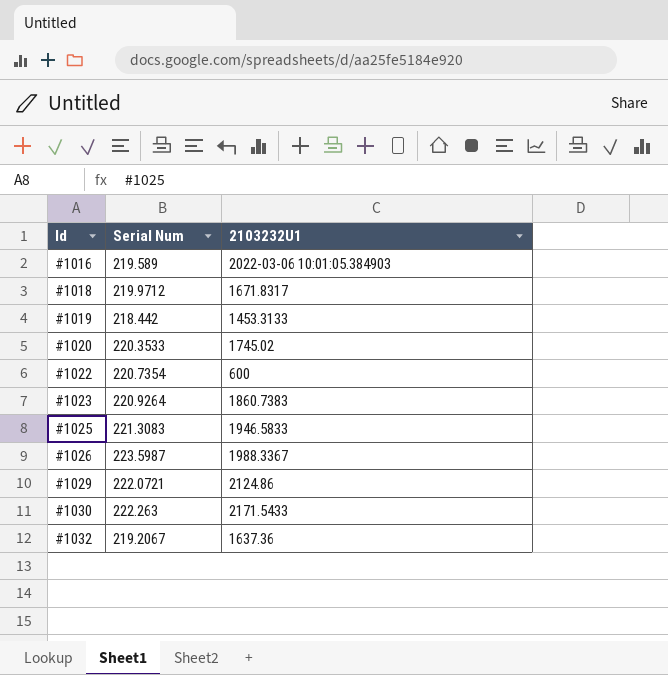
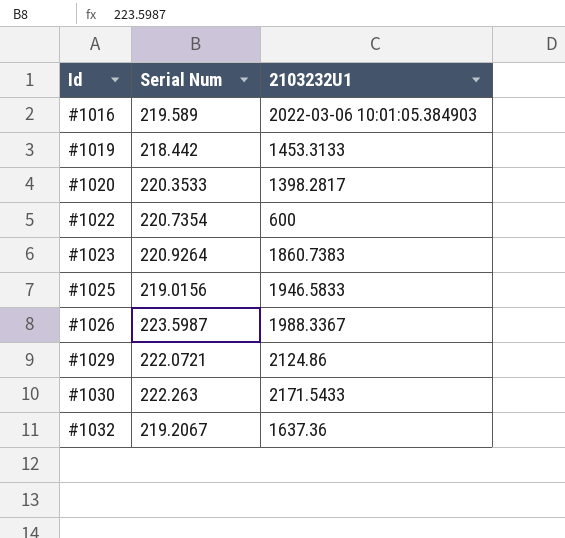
row #1018: 219.9712 | 1671.8317 -> none
#1020 | 2103232U1: 1745.02 -> 1398.2817
#1025 | Serial Num: 221.3083 -> 219.0156

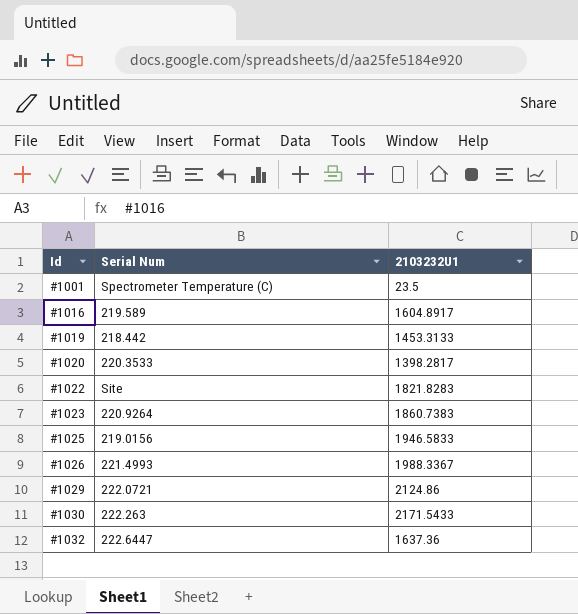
row #1001: none -> Spectrometer Temperature (C) | 23.5
#1016 | 2103232U1: 2022-03-06 10:01:05.384903 -> 1604.8917
#1022 | Serial Num: 220.7354 -> Site
#1022 | 2103232U1: 600 -> 1821.8283
#1026 | Serial Num: 223.5987 -> 221.4993
#1032 | Serial Num: 219.2067 -> 222.6447

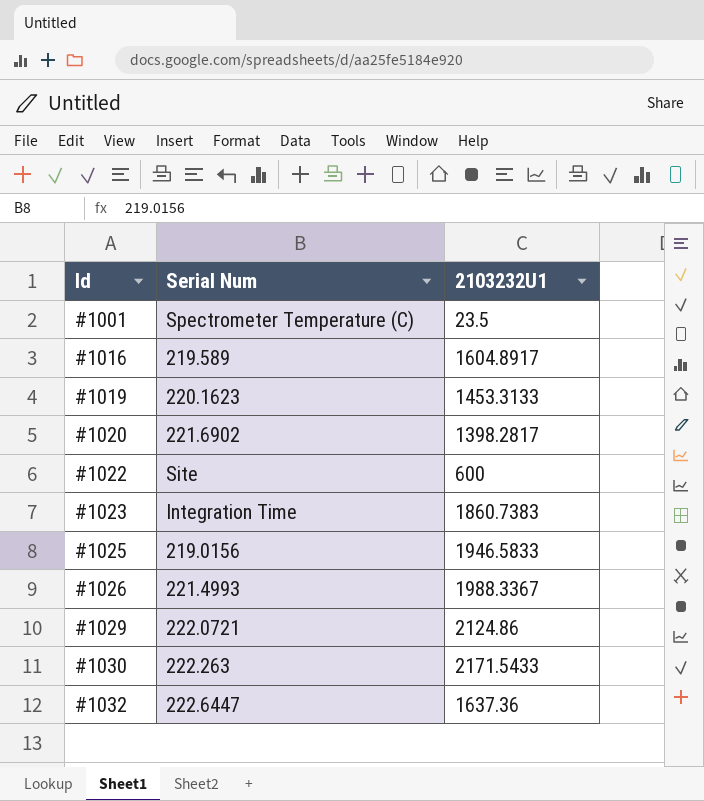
#1019 | Serial Num: 218.442 -> 220.1623
#1020 | Serial Num: 220.3533 -> 221.6902
#1022 | 2103232U1: 1821.8283 -> 600
#1023 | Serial Num: 220.9264 -> Integration Time

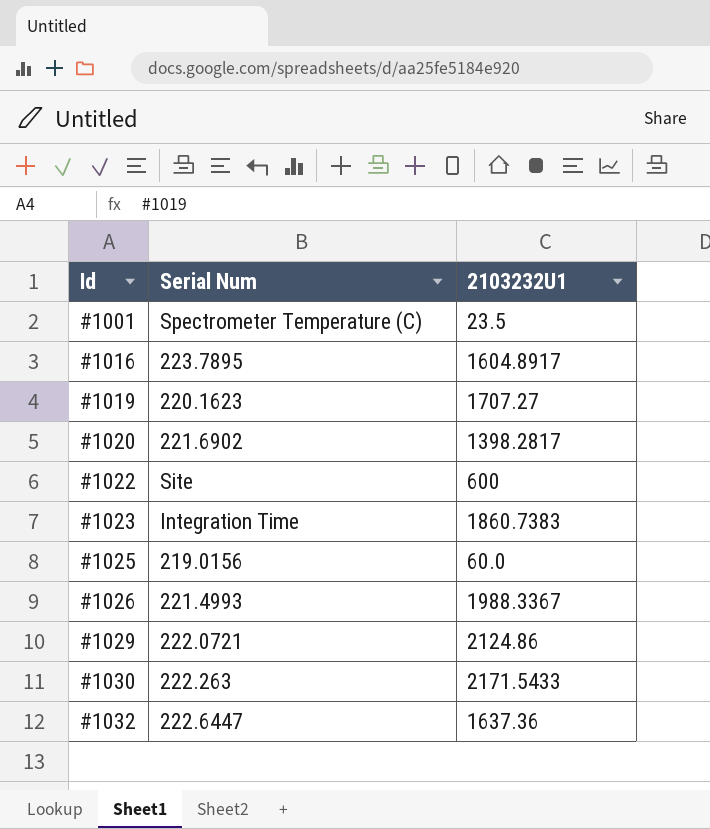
#1016 | Serial Num: 219.589 -> 223.7895
#1019 | 2103232U1: 1453.3133 -> 1707.27
#1025 | 2103232U1: 1946.5833 -> 60.0

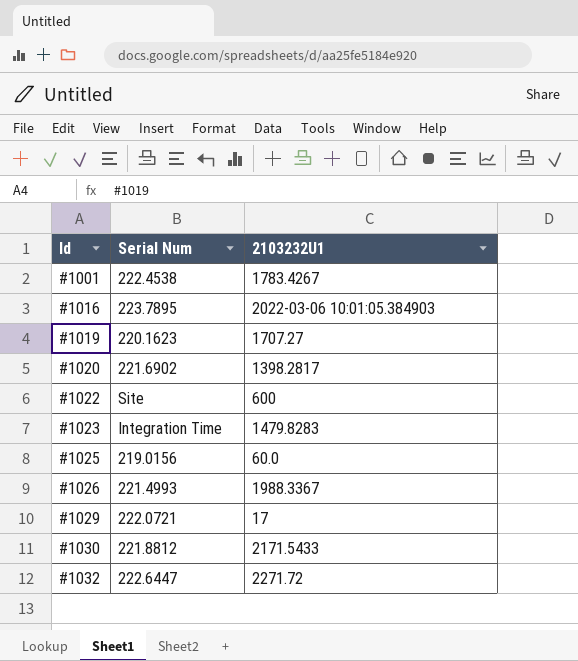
#1001 | Serial Num: Spectrometer Temperature (C) -> 222.4538
#1001 | 2103232U1: 23.5 -> 1783.4267
#1016 | 2103232U1: 1604.8917 -> 2022-03-06 10:01:05.384903
#1023 | 2103232U1: 1860.7383 -> 1479.8283
#1029 | 2103232U1: 2124.86 -> 17
#1030 | Serial Num: 222.263 -> 221.8812
#1032 | 2103232U1: 1637.36 -> 2271.72

